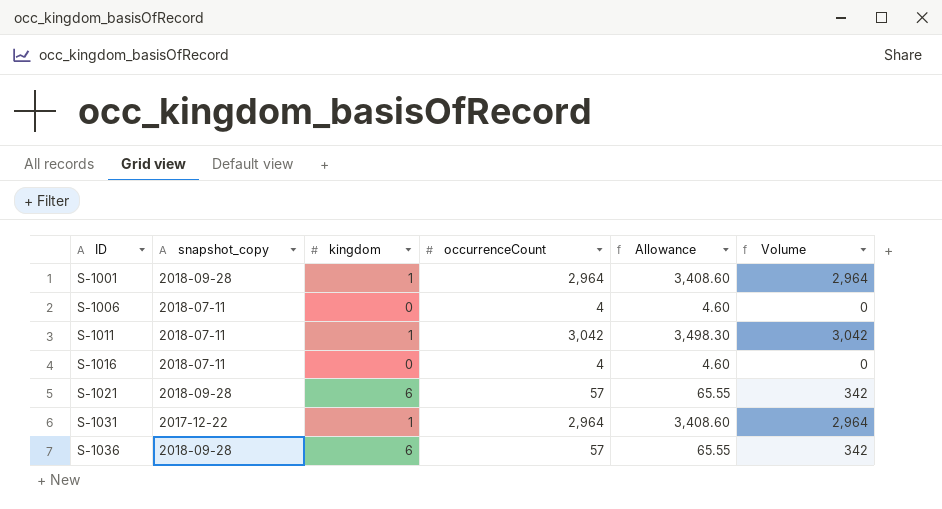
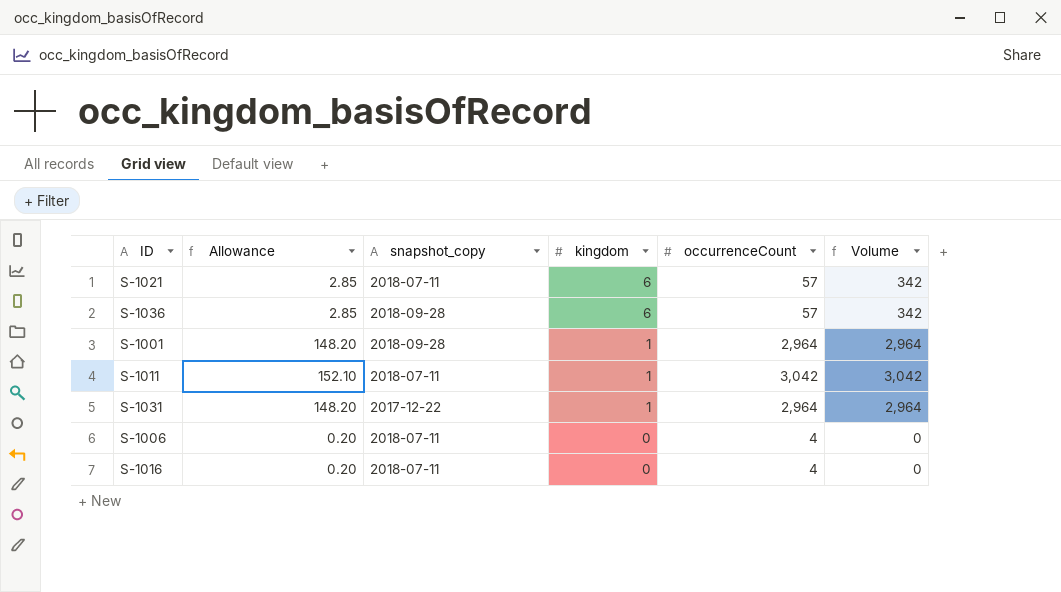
row order: ID ascending -> kingdom descending
column Allowance | formula: [occurrenceCount] * 1.15 -> [occurrenceCount] * 0.05
column Allowance | position: 5 -> 2
S-1021 | snapshot_copy: 2018-09-28 -> 2018-07-11

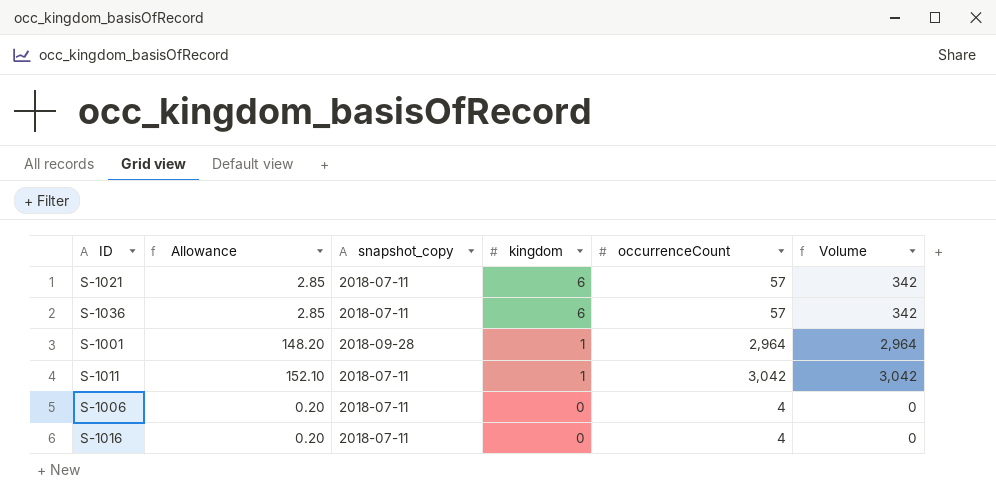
row S-1031: 148.20 | 2017-12-22 | 1 | 2,964 | 2,964 -> none
S-1036 | snapshot_copy: 2018-09-28 -> 2018-07-11

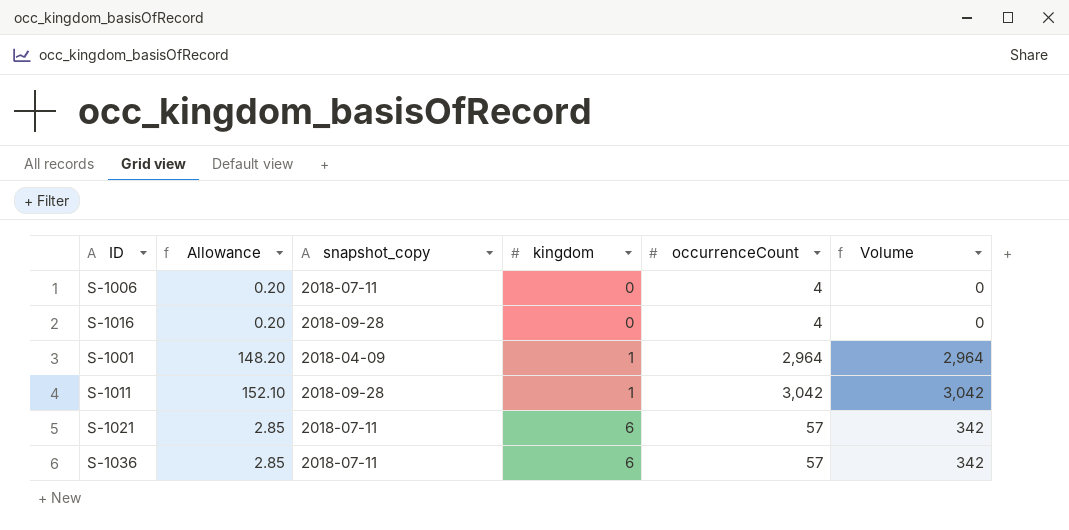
row order: kingdom descending -> kingdom ascending
S-1016 | snapshot_copy: 2018-07-11 -> 2018-09-28
S-1001 | snapshot_copy: 2018-09-28 -> 2018-04-09
S-1011 | snapshot_copy: 2018-07-11 -> 2018-09-28

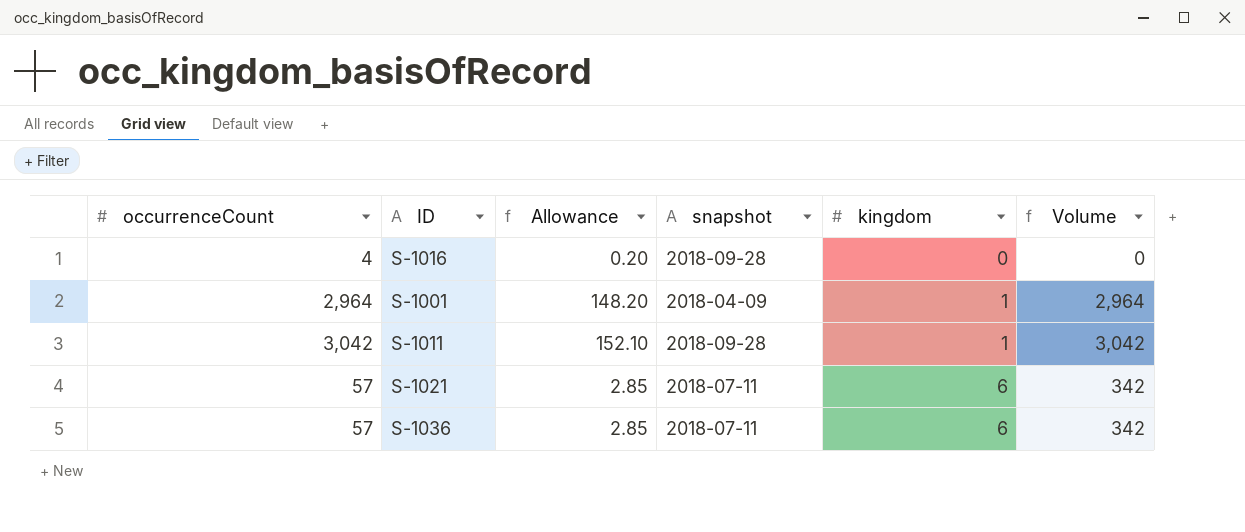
column occurrenceCount | position: 5 -> 1
column name: snapshot_copy -> snapshot
row S-1006: 0.20 | 2018-07-11 | 0 | 4 | 0 -> none

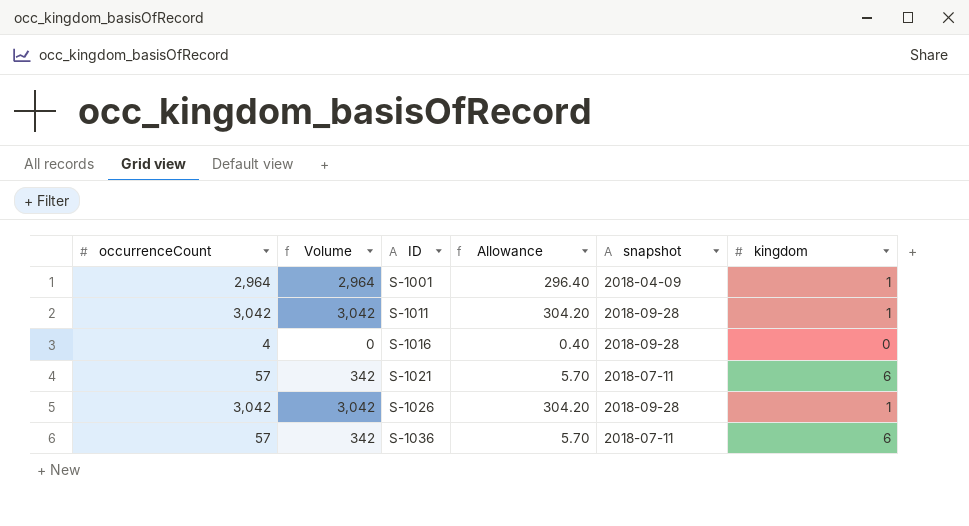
row order: kingdom ascending -> ID ascending
column Volume | position: 6 -> 2
column Allowance | formula: [occurrenceCount] * 0.05 -> [occurrenceCount] * 0.1
row S-1026: none -> 3,042 | 3,042 | 304.20 | 2018-09-28 | 1

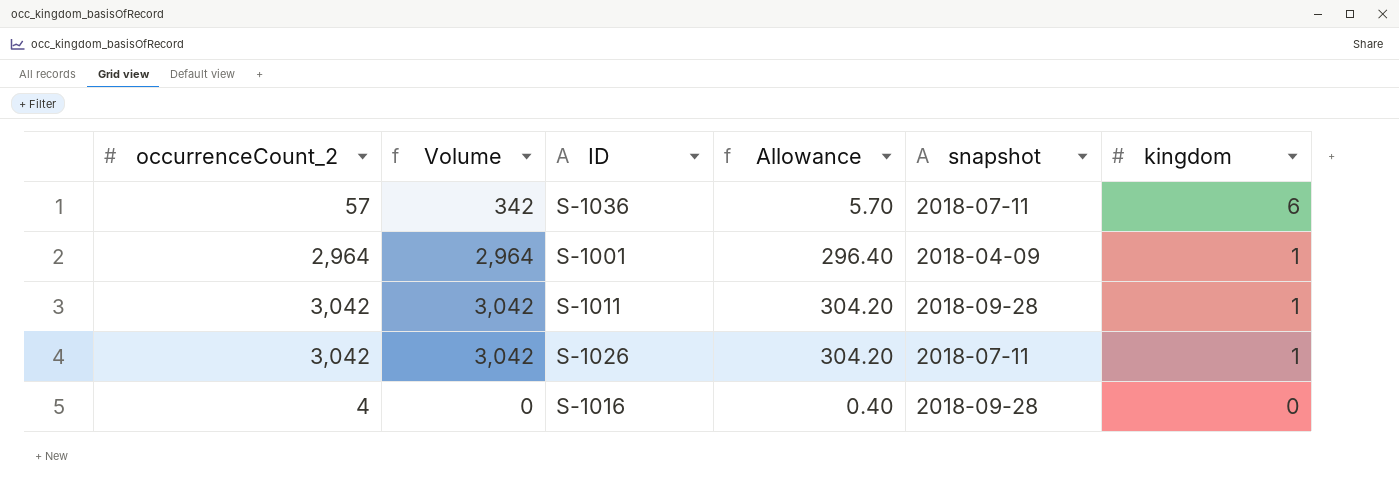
row order: ID ascending -> kingdom descending
column name: occurrenceCount -> occurrenceCount_2
row S-1021: 57 | 342 | 5.70 | 2018-07-11 | 6 -> none
S-1026 | snapshot: 2018-09-28 -> 2018-07-11

